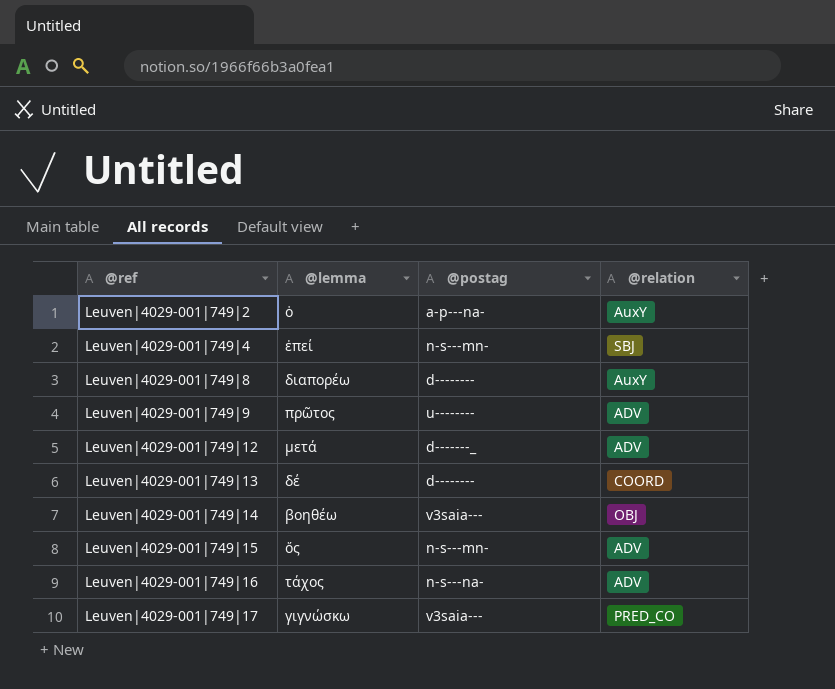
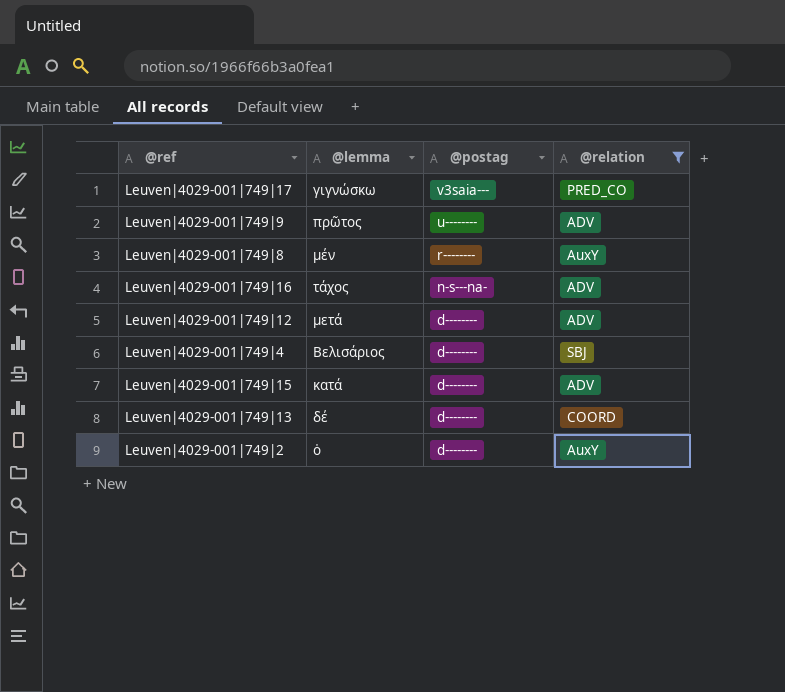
filter: none -> @relation != OBJ
row order: @ref ascending -> @postag descending
Leuven|4029-001|749|8 | @lemma: διαπορέω -> μέν
Leuven|4029-001|749|8 | @postag: d-------- -> r--------
Leuven|4029-001|749|12 | @postag: d-------_ -> d--------
Leuven|4029-001|749|4 | @lemma: ἐπεί -> Βελισάριος
Leuven|4029-001|749|4 | @postag: n-s---mn- -> d--------
Leuven|4029-001|749|15 | @lemma: ὅς -> κατά
Leuven|4029-001|749|15 | @postag: n-s---mn- -> d--------
Leuven|4029-001|749|2 | @postag: a-p---na- -> d--------

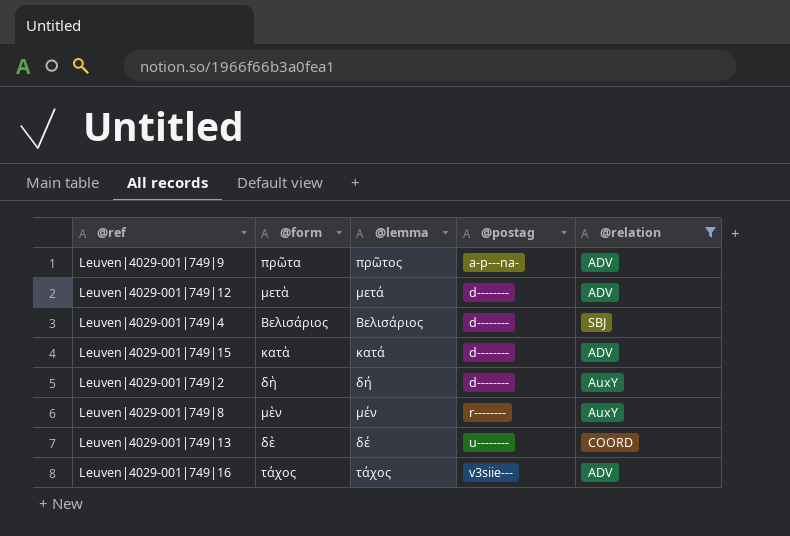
row order: @postag descending -> @postag ascending
column @form | position: none -> 2
row Leuven|4029-001|749|17: γιγνώσκω | v3saia--- | PRED_CO -> none
Leuven|4029-001|749|9 | @postag: u-------- -> a-p---na-
Leuven|4029-001|749|2 | @lemma: ὁ -> δή
Leuven|4029-001|749|13 | @postag: d-------- -> u--------
Leuven|4029-001|749|16 | @postag: n-s---na- -> v3siie---

